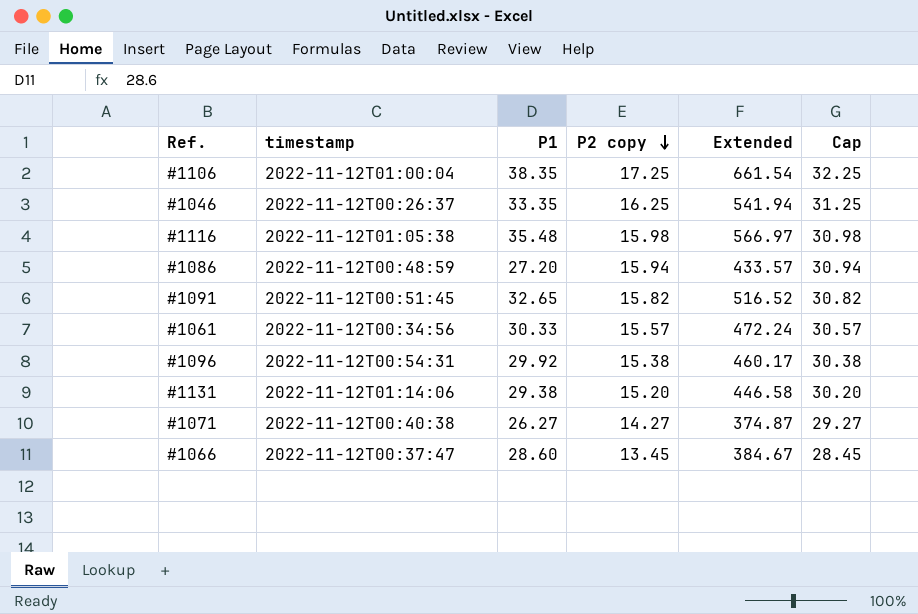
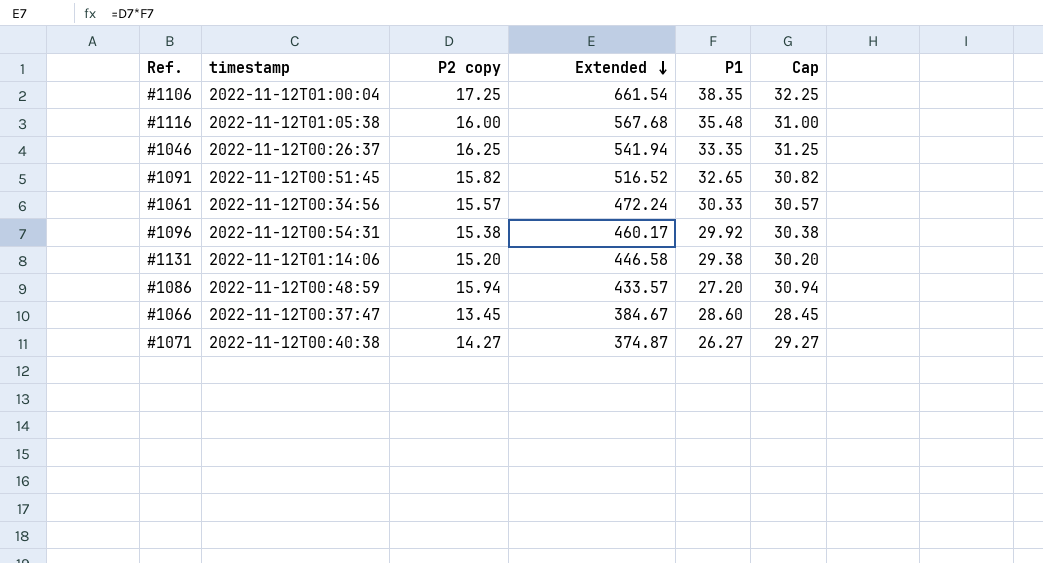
row order: P2 copy descending -> Extended descending
column P1 | position: 3 -> 5
#1116 | P2 copy: 15.98 -> 16.00
#1116 | Extended: 566.97 -> 567.68
#1116 | Cap: 30.98 -> 31.00

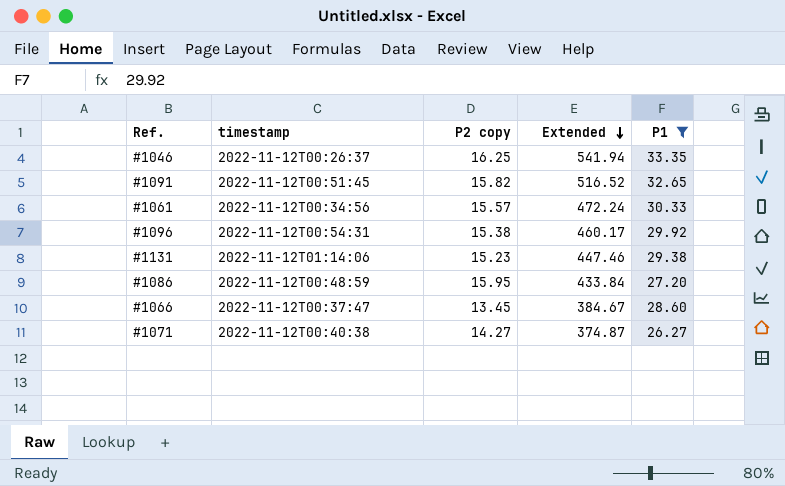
filter: none -> P1 <= 33.35
column Cap | formula: [P2 copy] + 15 -> none
#1131 | P2 copy: 15.20 -> 15.23
#1131 | Extended: 446.58 -> 447.46
#1086 | P2 copy: 15.94 -> 15.95
#1086 | Extended: 433.57 -> 433.84

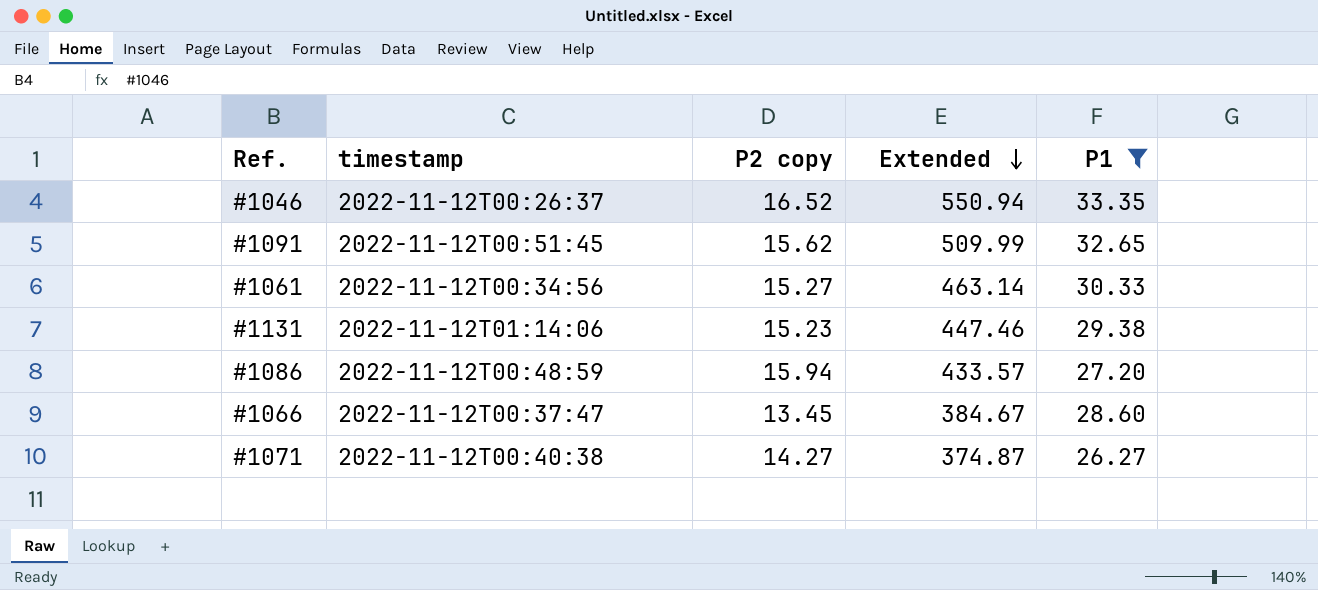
row #1096: 2022-11-12T00:54:31 | 15.38 | 460.17 | 29.92 -> none
#1046 | P2 copy: 16.25 -> 16.52
#1046 | Extended: 541.94 -> 550.94
#1091 | P2 copy: 15.82 -> 15.62
#1091 | Extended: 516.52 -> 509.99
#1061 | P2 copy: 15.57 -> 15.27
#1061 | Extended: 472.24 -> 463.14
#1086 | P2 copy: 15.95 -> 15.94
#1086 | Extended: 433.84 -> 433.57

